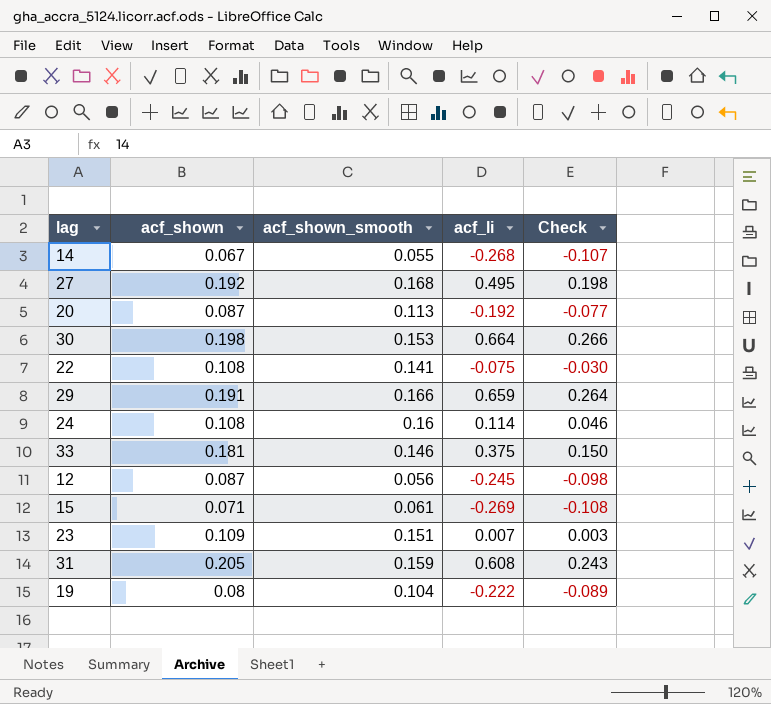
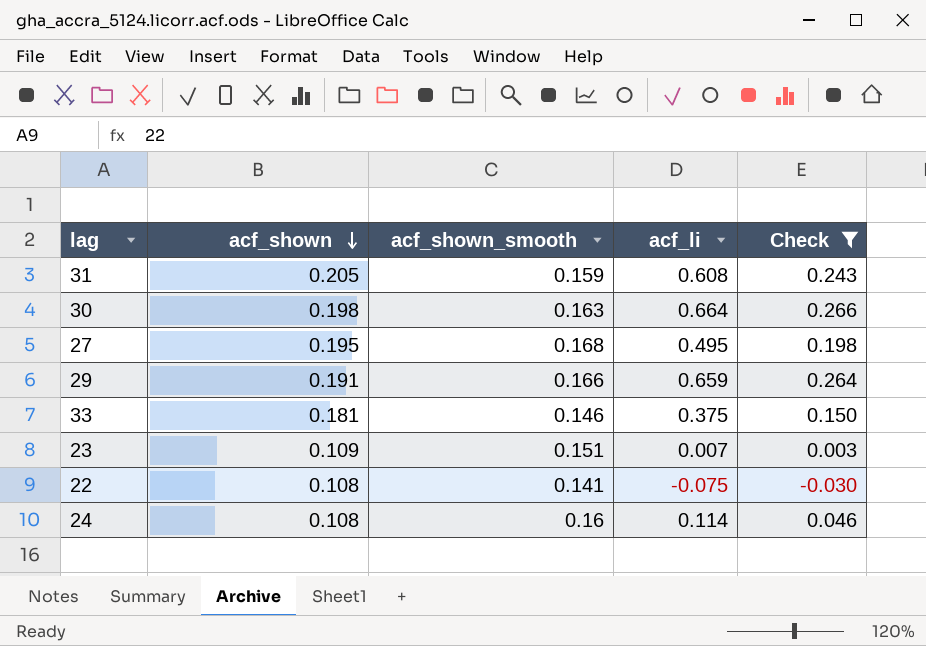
filter: none -> Check >= -0.030
row order: none -> acf_shown descending
30 | acf_shown_smooth: 0.153 -> 0.163
27 | acf_shown: 0.192 -> 0.195

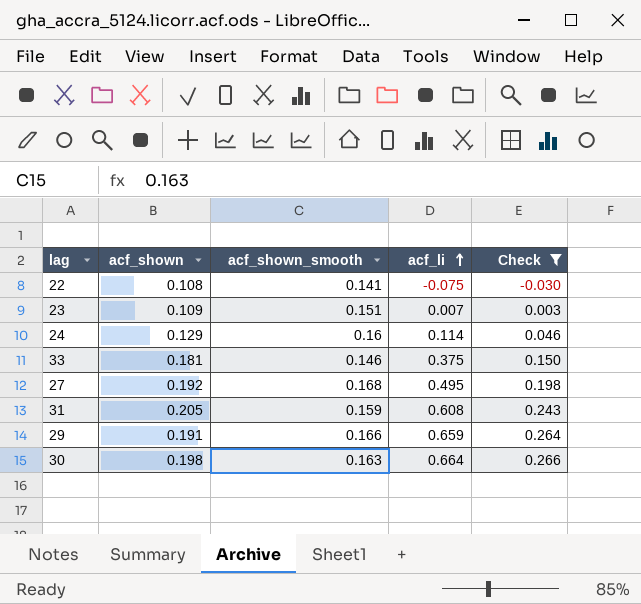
row order: acf_shown descending -> acf_li ascending
24 | acf_shown: 0.108 -> 0.129
27 | acf_shown: 0.195 -> 0.192

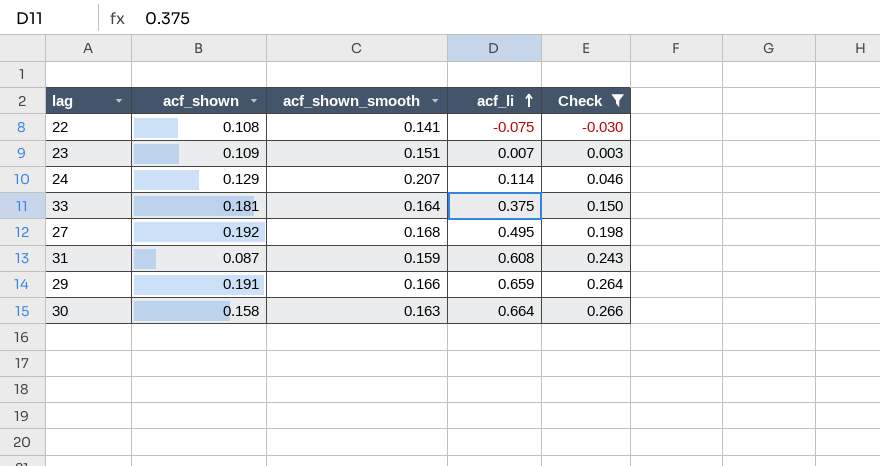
24 | acf_shown_smooth: 0.16 -> 0.207
33 | acf_shown_smooth: 0.146 -> 0.164
31 | acf_shown: 0.205 -> 0.087
30 | acf_shown: 0.198 -> 0.158

